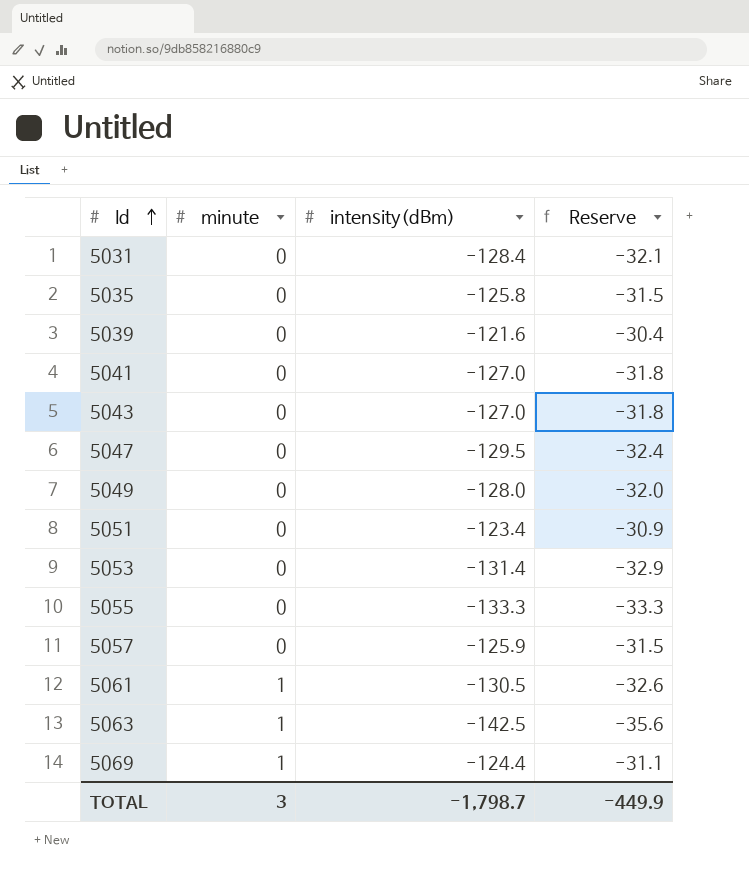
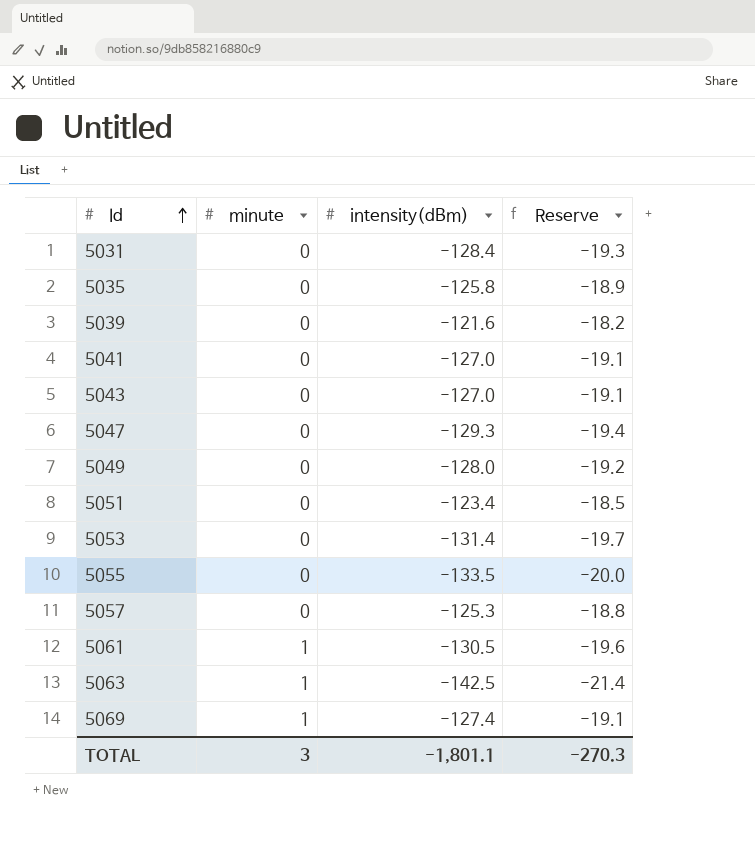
column Reserve | formula: [intensity(dBm)] * 0.25 -> [intensity(dBm)] * 0.15
5047 | intensity(dBm): -129.5 -> -129.3
5055 | intensity(dBm): -133.3 -> -133.5
5057 | intensity(dBm): -125.9 -> -125.3
5069 | intensity(dBm): -124.4 -> -127.4
TOTAL | intensity(dBm): -1,798.7 -> -1,801.1
TOTAL | Reserve: -449.9 -> -270.3

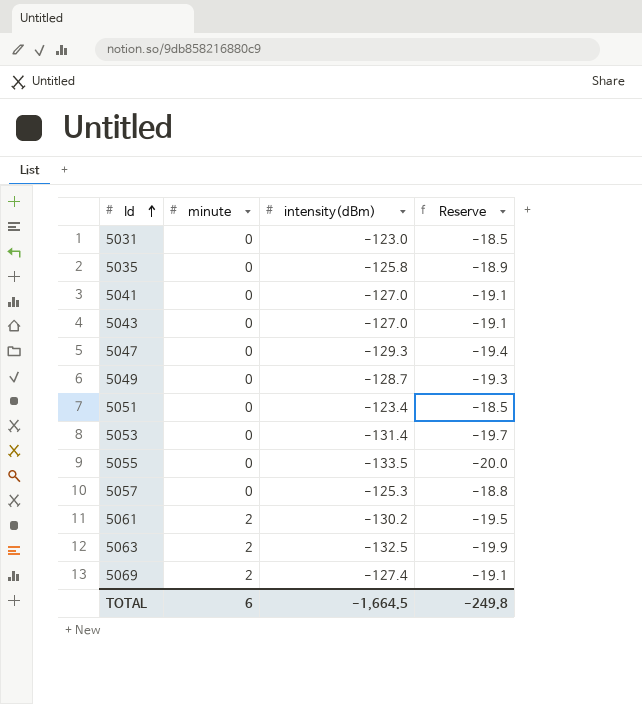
row 5039: 0 | -121.6 | -18.2 -> none
5031 | intensity(dBm): -128.4 -> -123.0
5031 | Reserve: -19.3 -> -18.5
5049 | intensity(dBm): -128.0 -> -128.7
5049 | Reserve: -19.2 -> -19.3
5061 | minute: 1 -> 2
5061 | intensity(dBm): -130.5 -> -130.2
5061 | Reserve: -19.6 -> -19.5
5063 | minute: 1 -> 2
5063 | intensity(dBm): -142.5 -> -132.5
5063 | Reserve: -21.4 -> -19.9
5069 | minute: 1 -> 2
TOTAL | minute: 3 -> 6
TOTAL | intensity(dBm): -1,801.1 -> -1,664.5
TOTAL | Reserve: -270.3 -> -249.8

